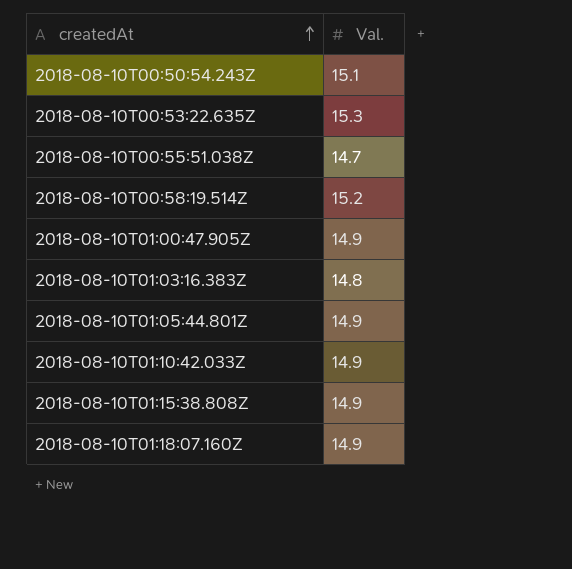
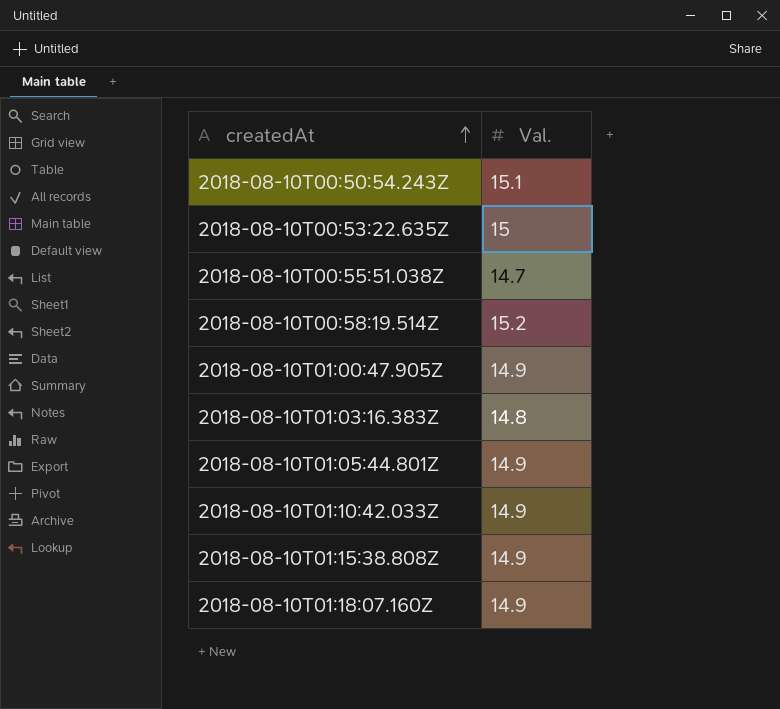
2018-08-10T00:53:22.635Z | Val.: 15.3 -> 15

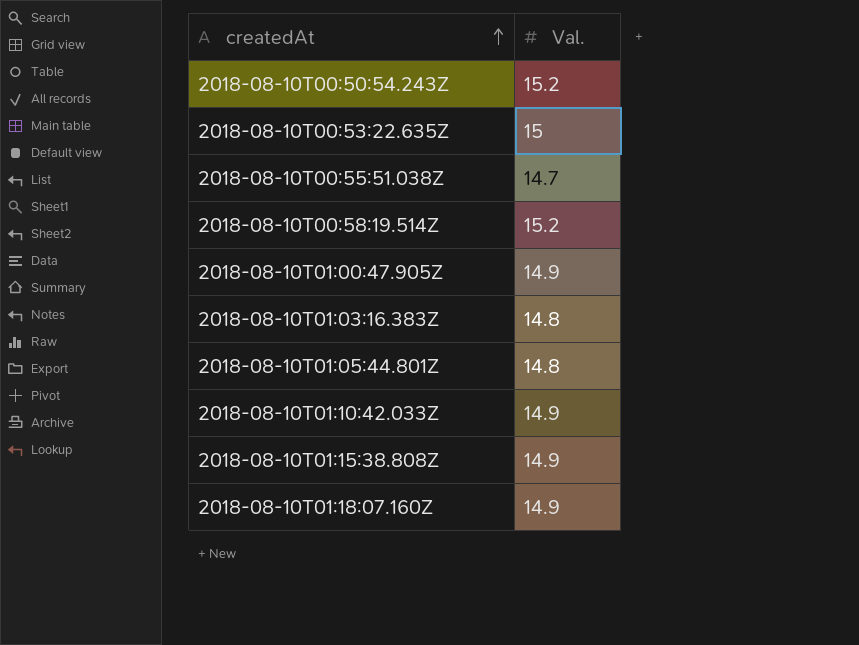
2018-08-10T00:50:54.243Z | Val.: 15.1 -> 15.2
2018-08-10T01:05:44.801Z | Val.: 14.9 -> 14.8

